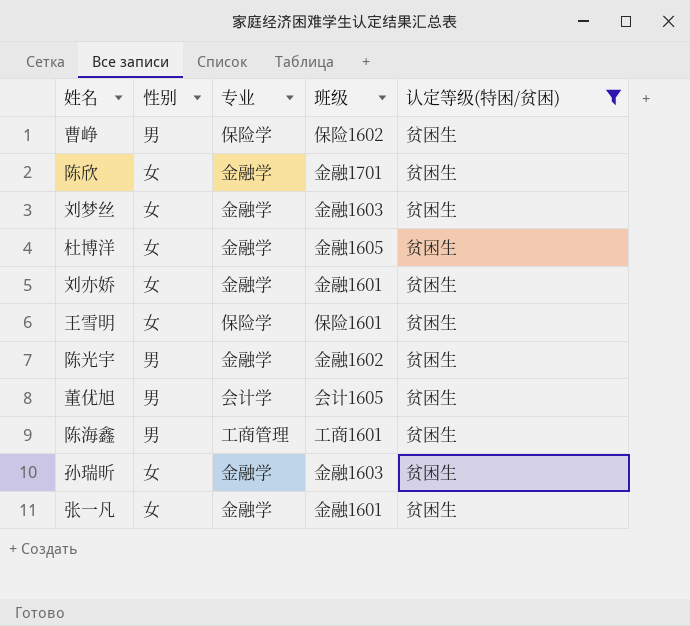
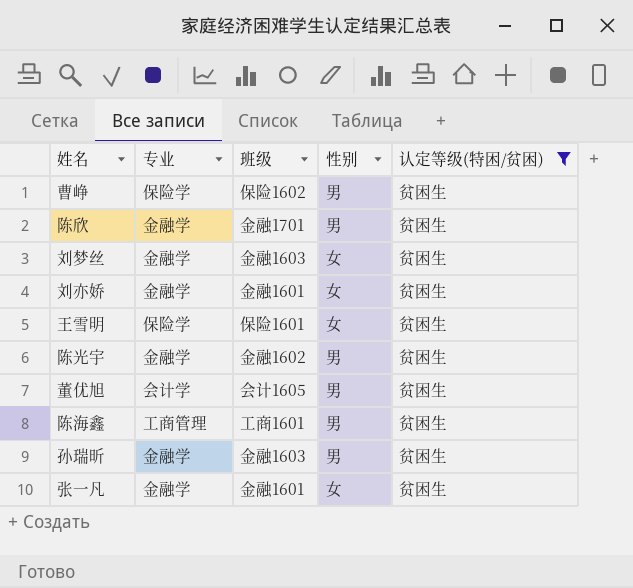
column 性别 | position: 2 -> 4
row 杜博洋: 女 | 金融学 | 金融1605 | 贫困生 -> none
陈欣 | 性别: 女 -> 男
孙瑞昕 | 性别: 女 -> 男

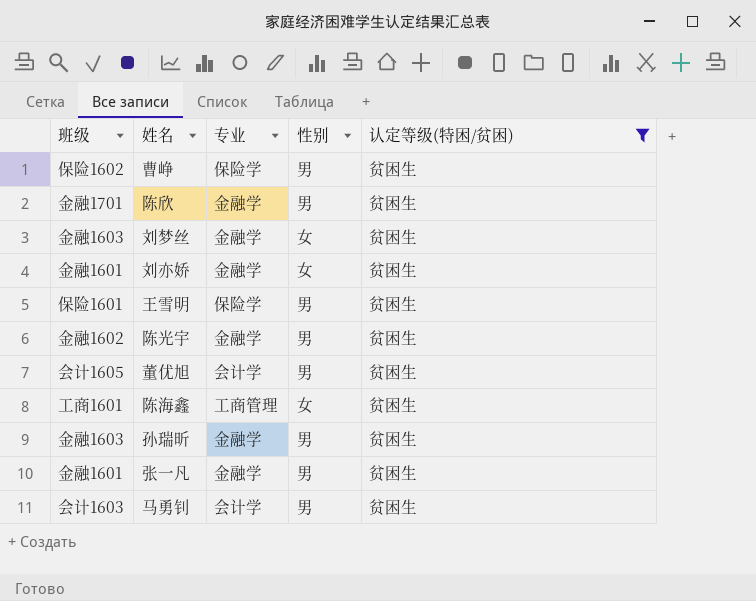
column 班级 | position: 3 -> 1
王雪明 | 性别: 女 -> 男
陈海鑫 | 性别: 男 -> 女
张一凡 | 性别: 女 -> 男
row 马勇钊: none -> 会计1603 | 会计学 | 男 | 贫困生

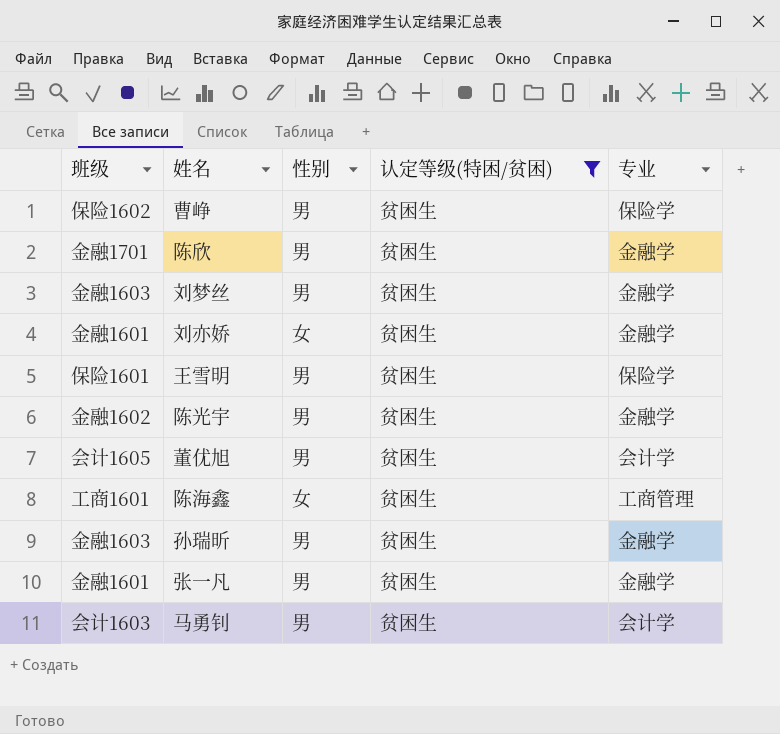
column 专业 | position: 3 -> 5
刘梦丝 | 性别: 女 -> 男

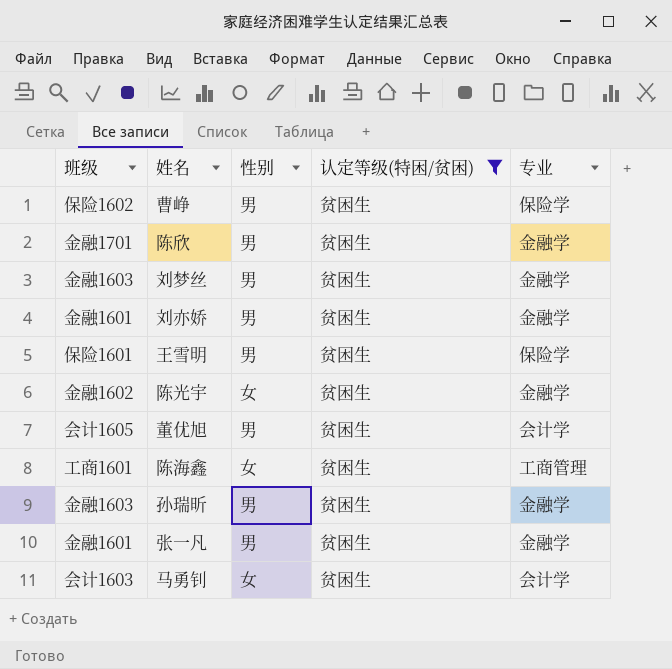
刘亦娇 | 性别: 女 -> 男
陈光宇 | 性别: 男 -> 女
马勇钊 | 性别: 男 -> 女

